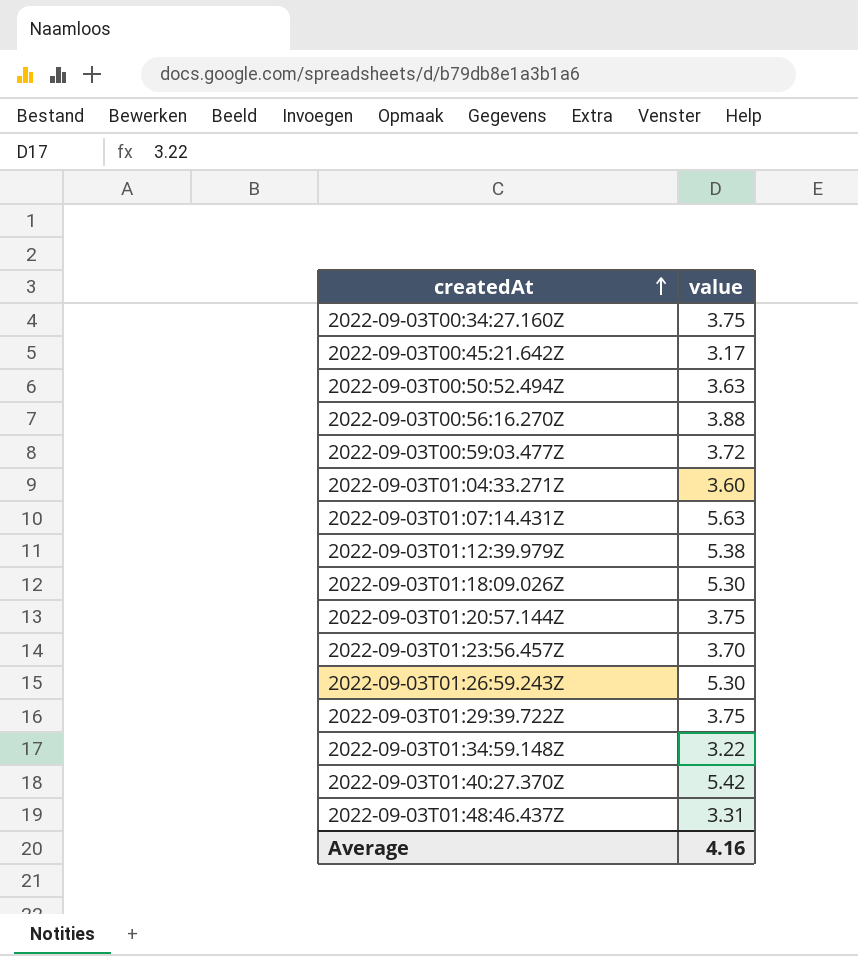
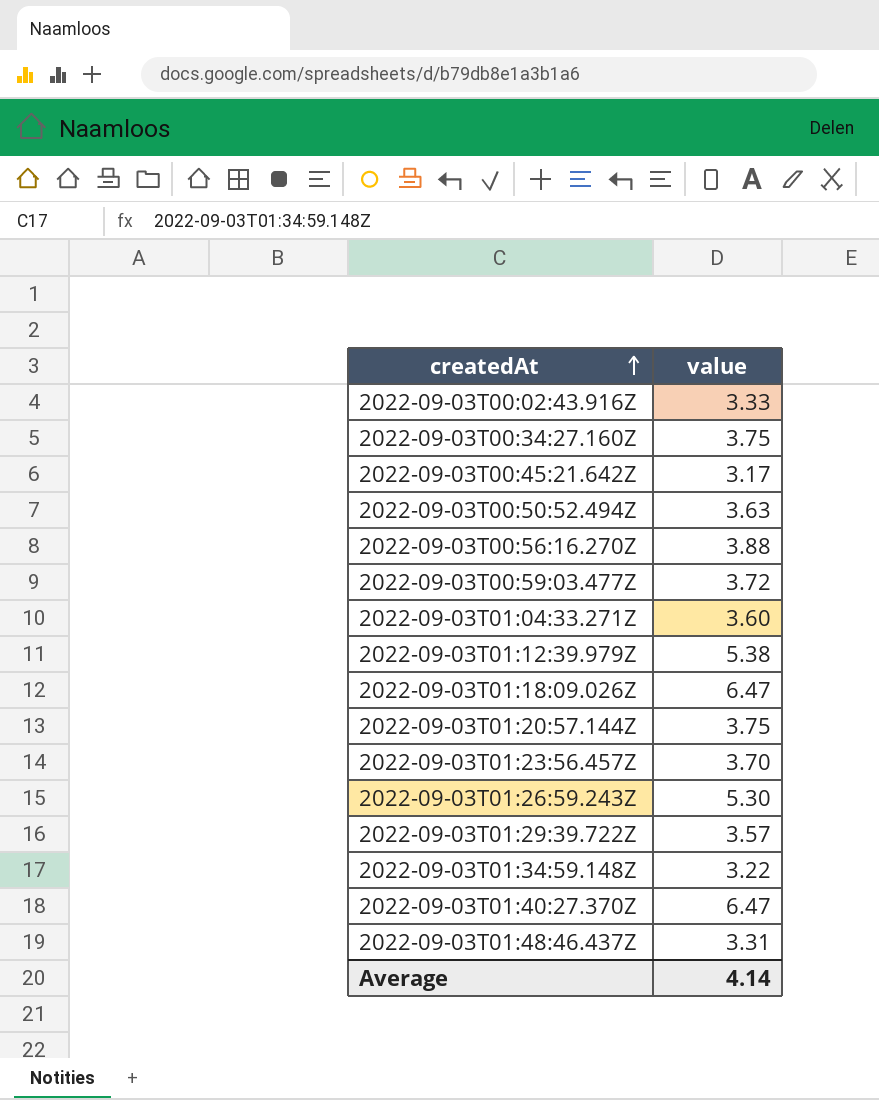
row 2022-09-03T01:07:14.431Z: 5.63 -> none
row 2022-09-03T00:02:43.916Z: none -> 3.33
2022-09-03T01:18:09.026Z | value: 5.30 -> 6.47
2022-09-03T01:29:39.722Z | value: 3.75 -> 3.57
2022-09-03T01:40:27.370Z | value: 5.42 -> 6.47
Average | value: 4.16 -> 4.14

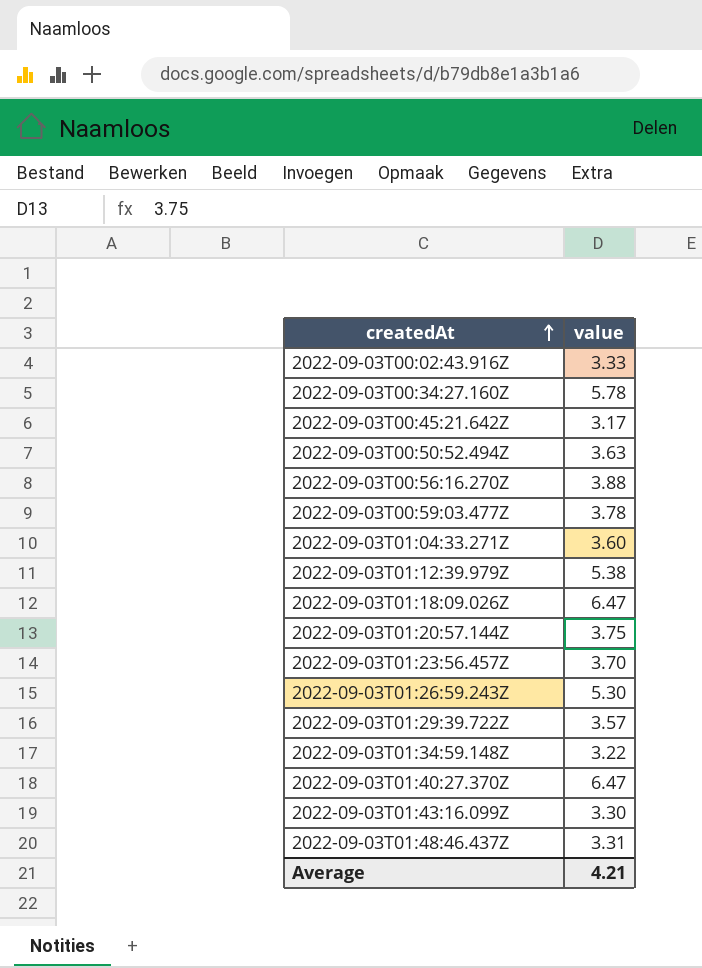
2022-09-03T00:34:27.160Z | value: 3.75 -> 5.78
2022-09-03T00:59:03.477Z | value: 3.72 -> 3.78
row 2022-09-03T01:43:16.099Z: none -> 3.30
Average | value: 4.14 -> 4.21

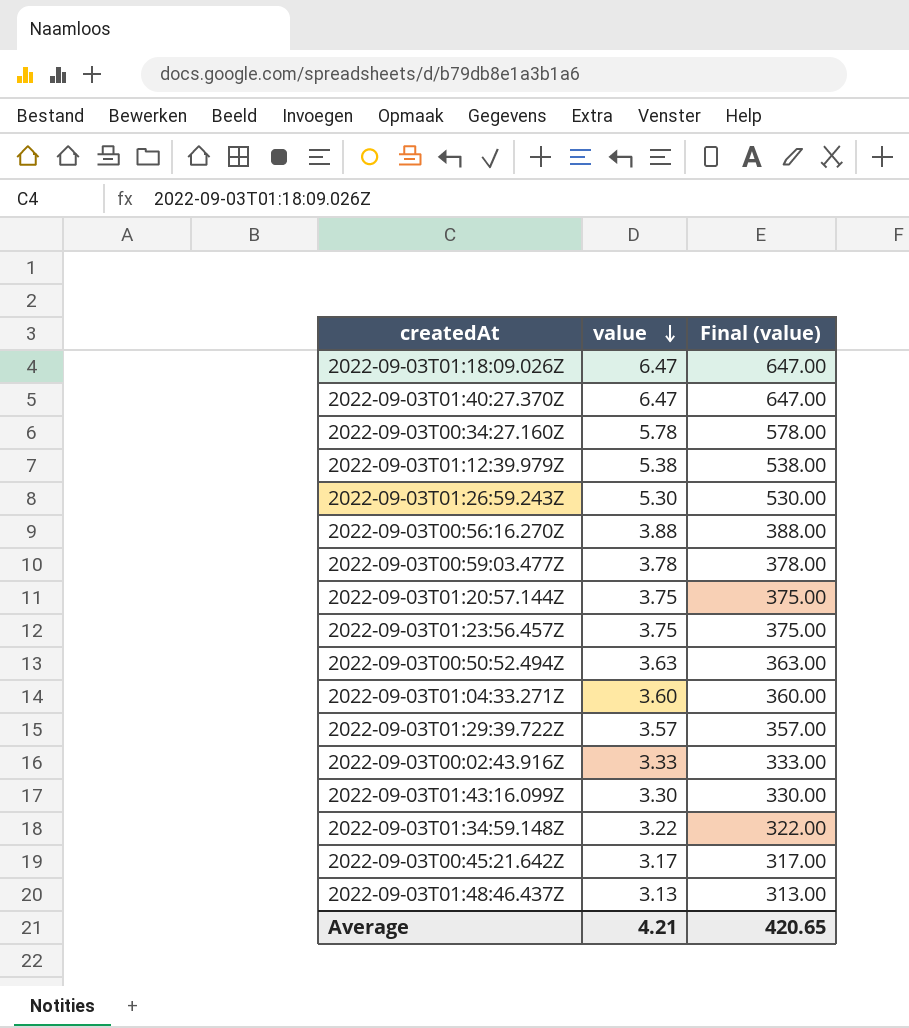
row order: createdAt ascending -> value descending
column Final (value) | formula: none -> [value] * 100
2022-09-03T01:23:56.457Z | value: 3.70 -> 3.75
2022-09-03T01:48:46.437Z | value: 3.31 -> 3.13

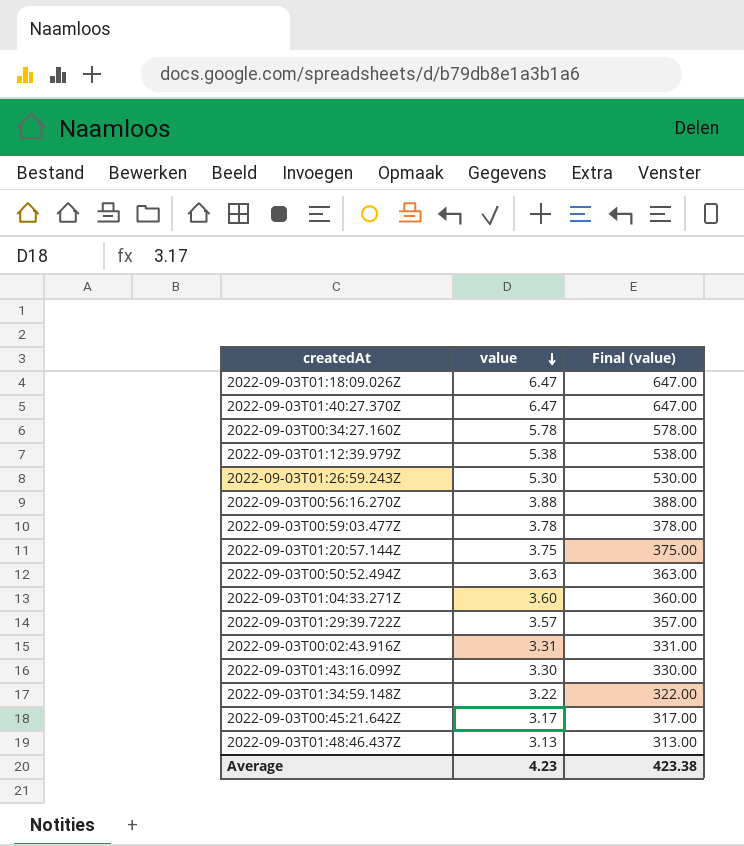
row 2022-09-03T01:23:56.457Z: 3.75 | 375.00 -> none
2022-09-03T00:02:43.916Z | value: 3.33 -> 3.31
2022-09-03T00:02:43.916Z | Final (value): 333.00 -> 331.00
Average | value: 4.21 -> 4.23
Average | Final (value): 420.65 -> 423.38

